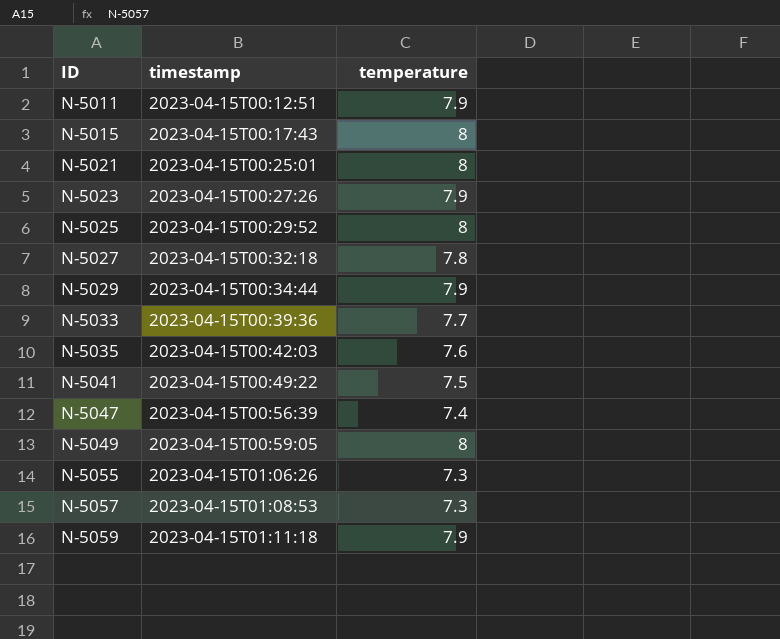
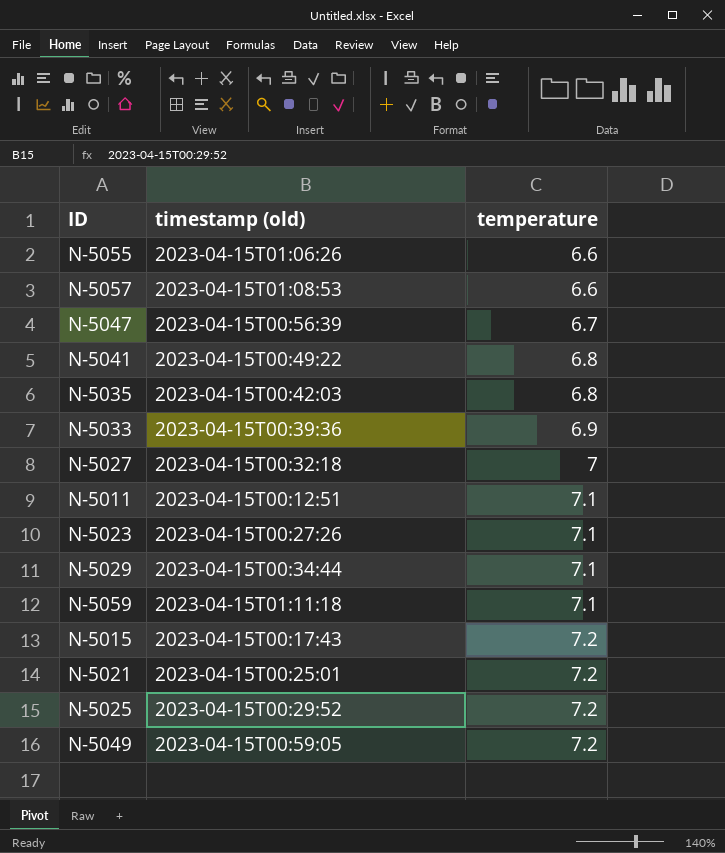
row order: ID ascending -> temperature ascending
column name: timestamp -> timestamp (old)
N-5055 | temperature: 7.3 -> 6.6
N-5057 | temperature: 7.3 -> 6.6
N-5047 | temperature: 7.4 -> 6.7
N-5041 | temperature: 7.5 -> 6.8
N-5035 | temperature: 7.6 -> 6.8
N-5033 | temperature: 7.7 -> 6.9
N-5027 | temperature: 7.8 -> 7
N-5011 | temperature: 7.9 -> 7.1
N-5023 | temperature: 7.9 -> 7.1
N-5029 | temperature: 7.9 -> 7.1
N-5059 | temperature: 7.9 -> 7.1
N-5015 | temperature: 8 -> 7.2
N-5021 | temperature: 8 -> 7.2
N-5025 | temperature: 8 -> 7.2
N-5049 | temperature: 8 -> 7.2

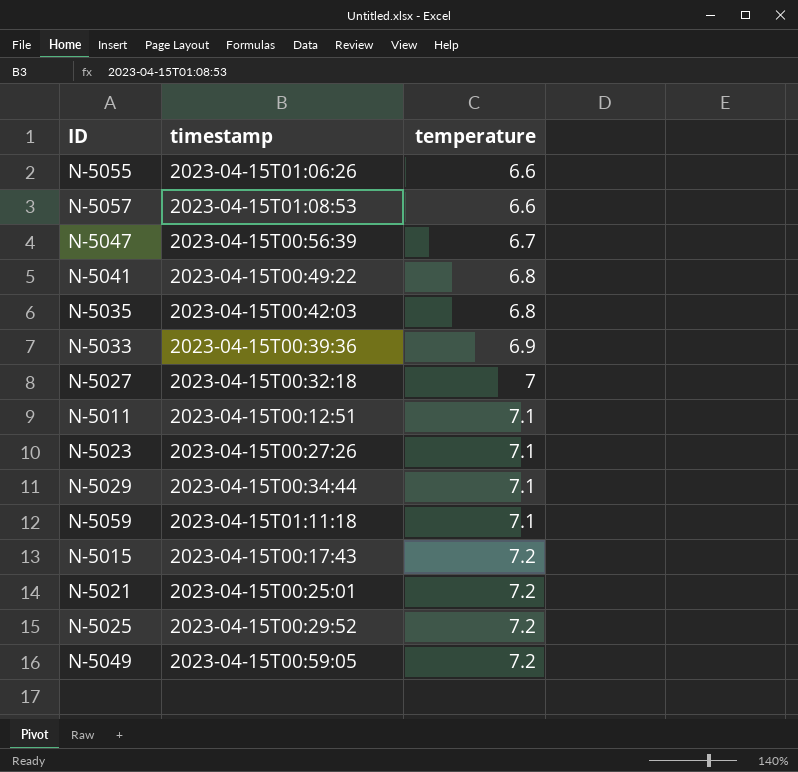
column name: timestamp (old) -> timestamp

